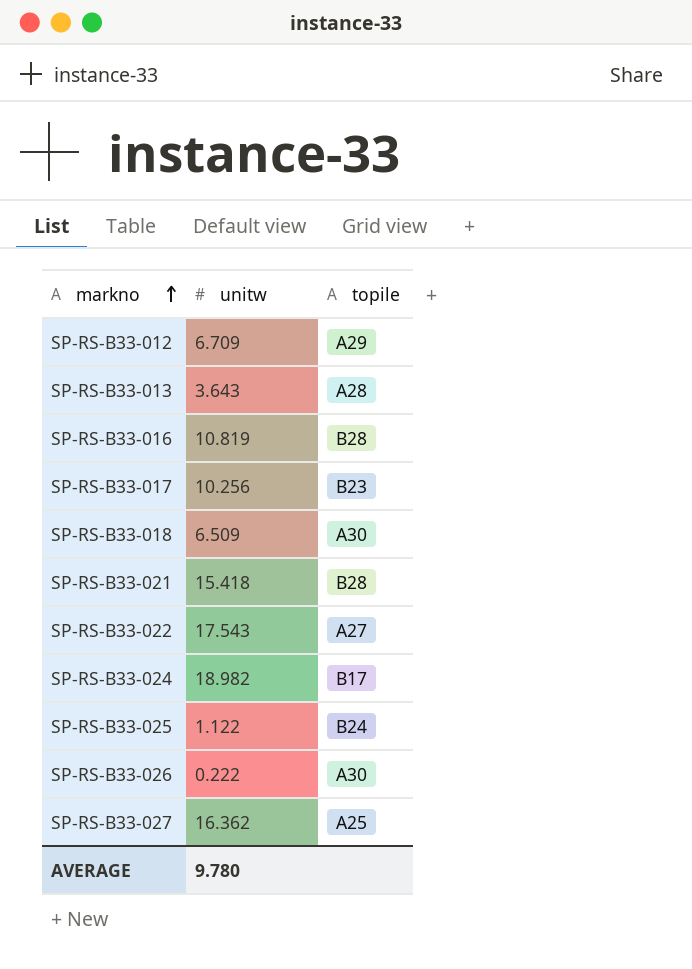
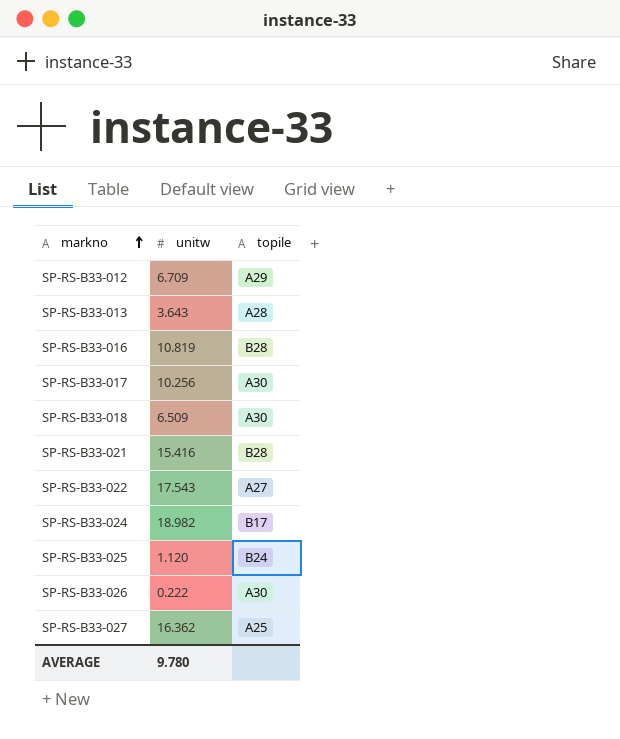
SP-RS-B33-017 | topile: B23 -> A30
SP-RS-B33-021 | unitw: 15.418 -> 15.416
SP-RS-B33-025 | unitw: 1.122 -> 1.120

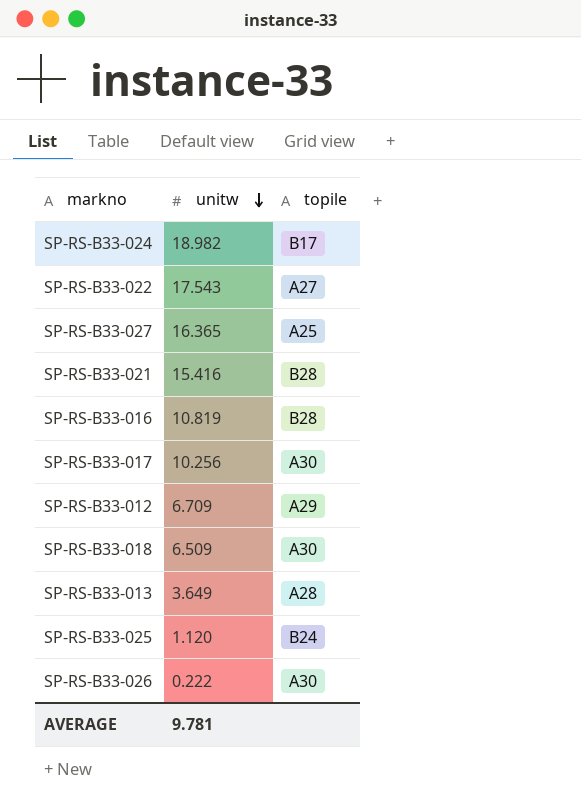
row order: markno ascending -> unitw descending
SP-RS-B33-027 | unitw: 16.362 -> 16.365
SP-RS-B33-013 | unitw: 3.643 -> 3.649
AVERAGE | unitw: 9.780 -> 9.781

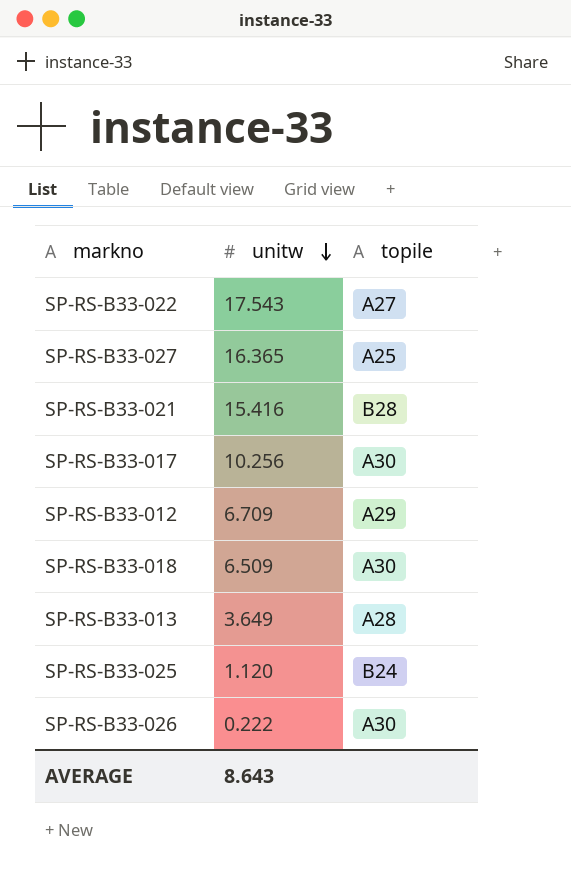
row SP-RS-B33-024: 18.982 | B17 -> none
row SP-RS-B33-016: 10.819 | B28 -> none
AVERAGE | unitw: 9.781 -> 8.643

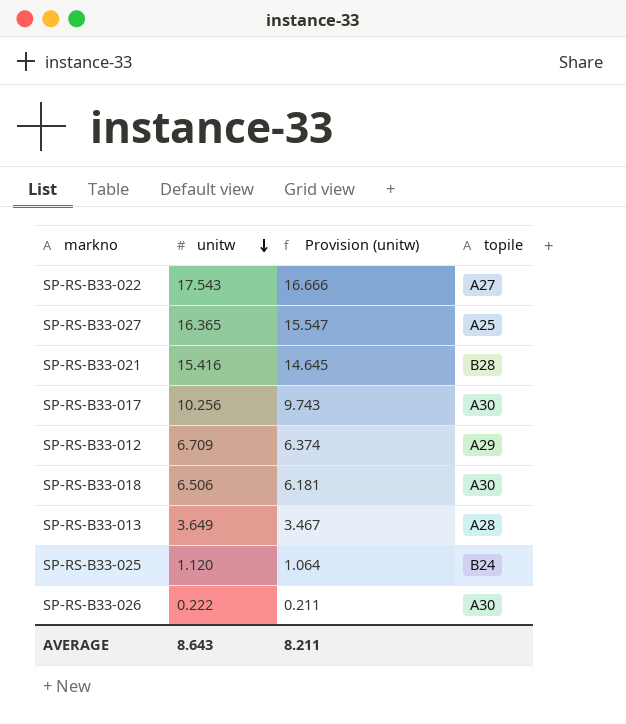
column Provision (unitw) | formula: none -> [unitw] * 0.95
SP-RS-B33-018 | unitw: 6.509 -> 6.506

